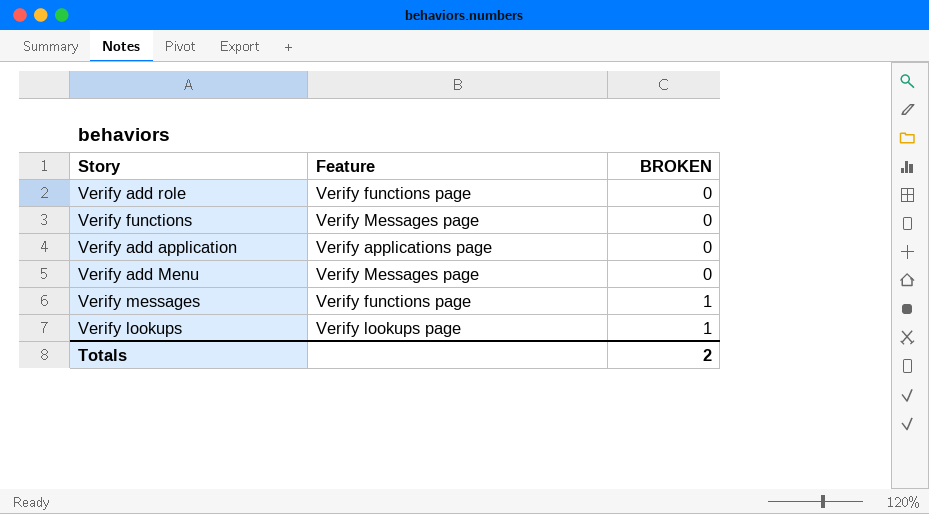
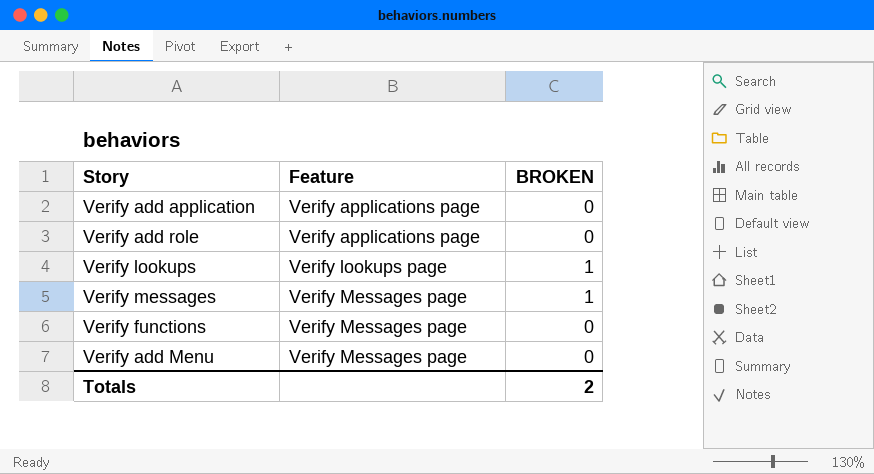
row order: BROKEN ascending -> Feature ascending
Verify add role | Feature: Verify functions page -> Verify applications page
Verify messages | Feature: Verify functions page -> Verify Messages page

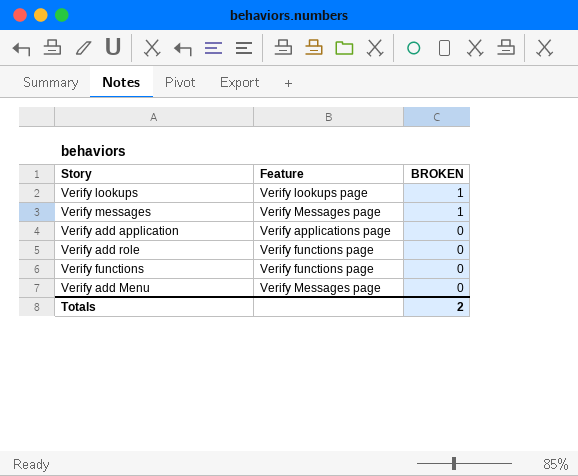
row order: Feature ascending -> BROKEN descending
Verify add role | Feature: Verify applications page -> Verify functions page
Verify functions | Feature: Verify Messages page -> Verify functions page

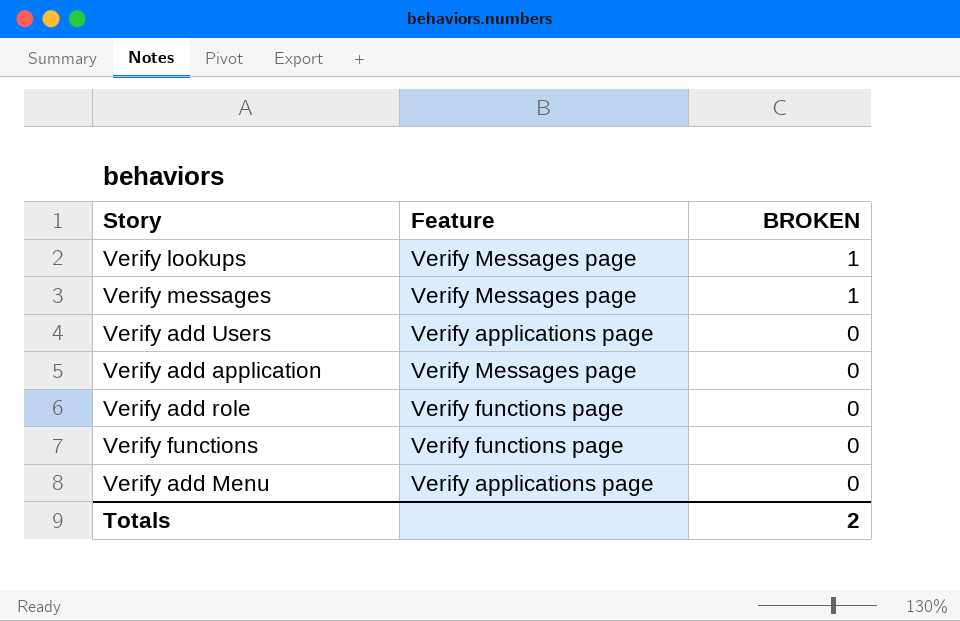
Verify lookups | Feature: Verify lookups page -> Verify Messages page
row Verify add Users: none -> Verify applications page | 0
Verify add application | Feature: Verify applications page -> Verify Messages page
Verify add Menu | Feature: Verify Messages page -> Verify applications page

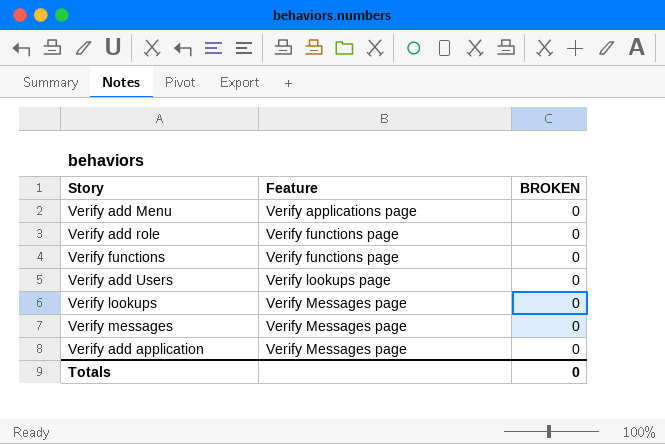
row order: BROKEN descending -> Feature ascending
Verify add Users | Feature: Verify applications page -> Verify lookups page
Verify lookups | BROKEN: 1 -> 0
Verify messages | BROKEN: 1 -> 0
Totals | BROKEN: 2 -> 0

